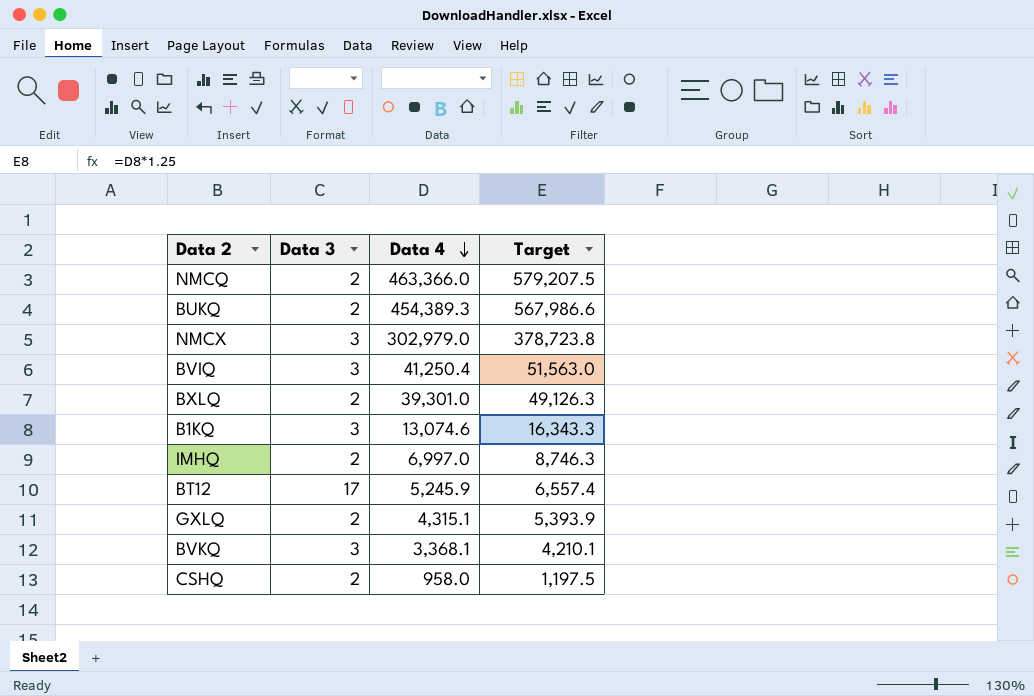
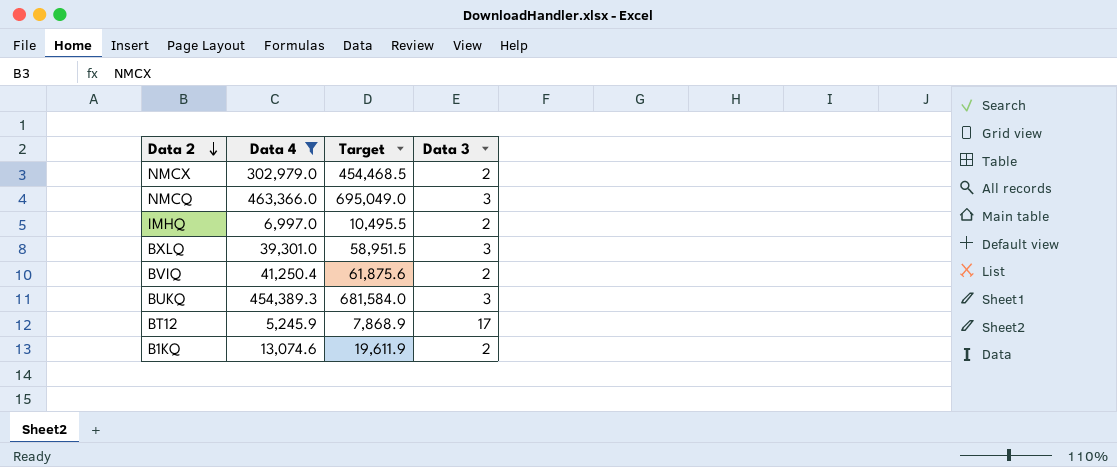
filter: none -> Data 4 >= 5,245.9
row order: Data 4 descending -> Data 2 descending
column Target | formula: [Data 4] * 1.25 -> [Data 4] * 1.5
column Data 3 | position: 2 -> 4
NMCX | Data 3: 3 -> 2
NMCQ | Data 3: 2 -> 3
BXLQ | Data 3: 2 -> 3
BVIQ | Data 3: 3 -> 2
BUKQ | Data 3: 2 -> 3
B1KQ | Data 3: 3 -> 2

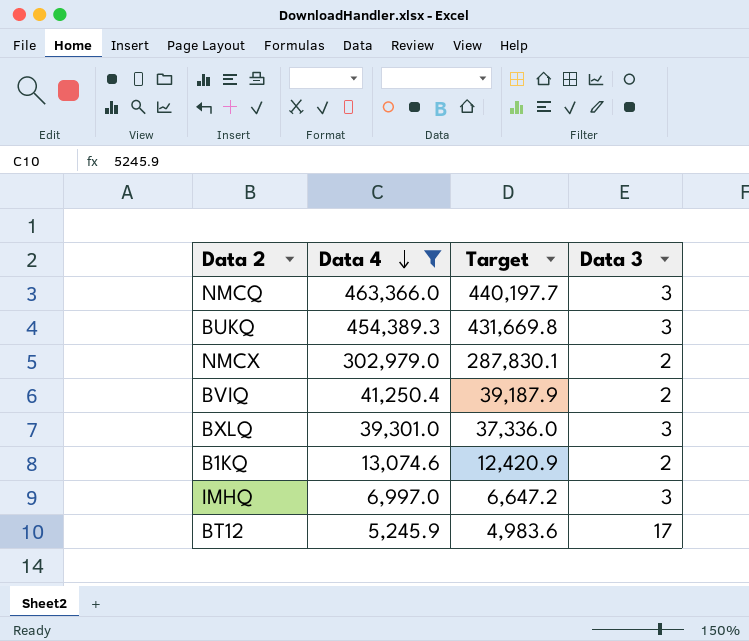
row order: Data 2 descending -> Data 4 descending
column Target | formula: [Data 4] * 1.5 -> [Data 4] * 0.95
IMHQ | Data 3: 2 -> 3

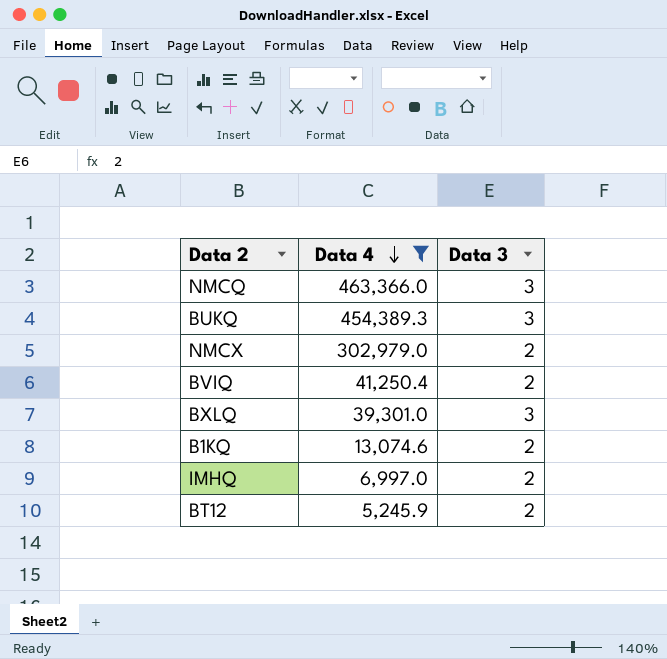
column Target | formula: [Data 4] * 0.95 -> none
IMHQ | Data 3: 3 -> 2
BT12 | Data 3: 17 -> 2

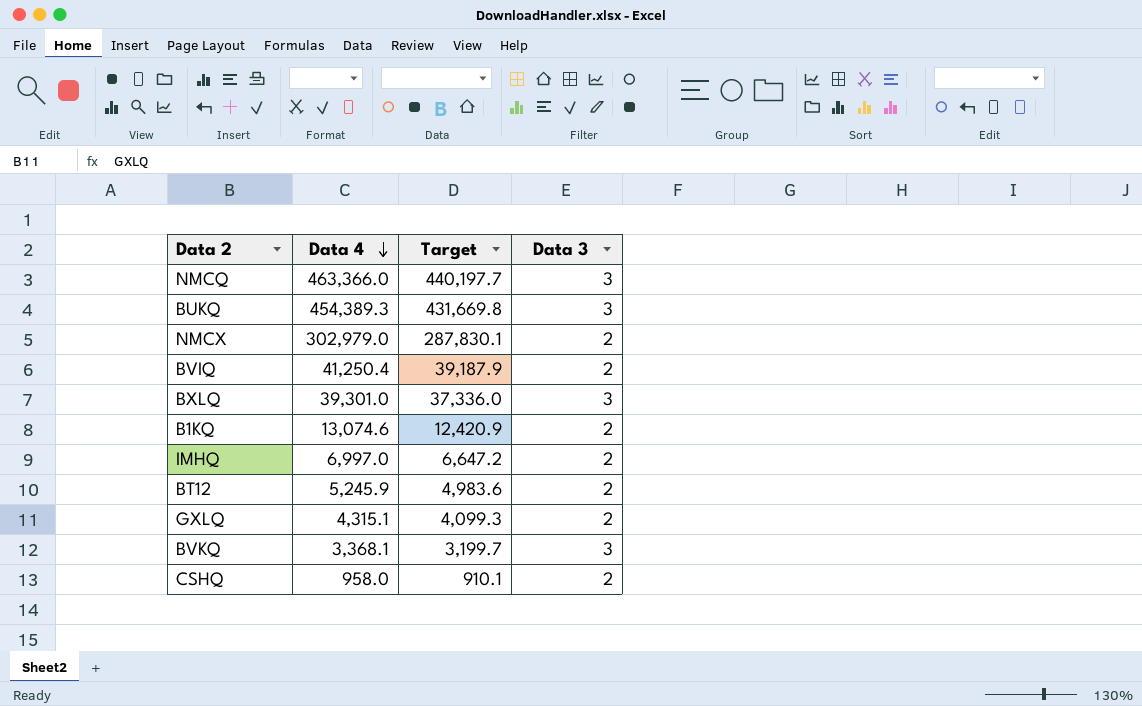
filter: Data 4 >= 5,245.9 -> none
column Target | formula: none -> [Data 4] * 0.95

